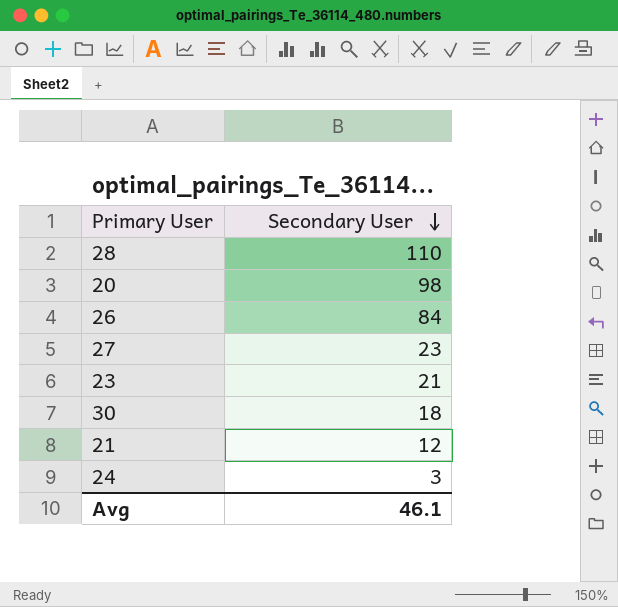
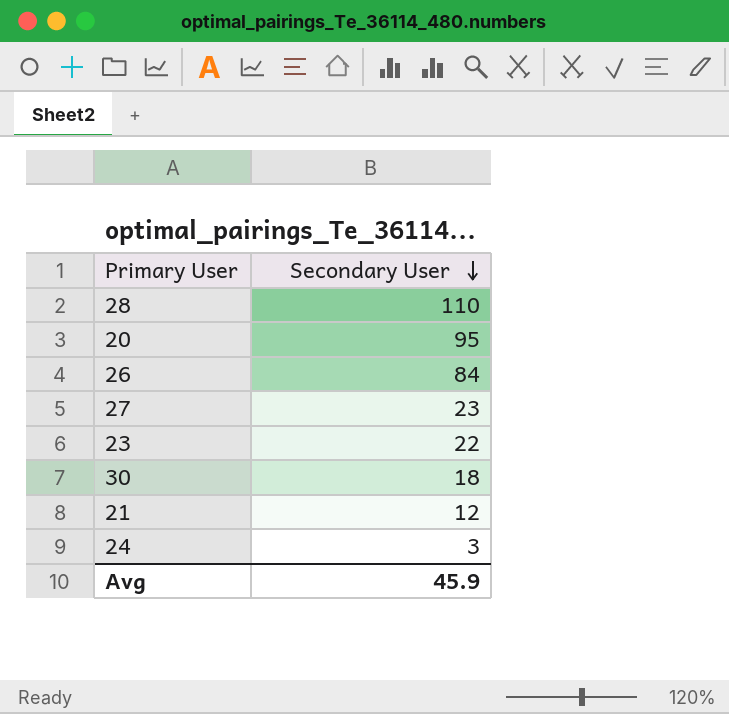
20 | Secondary User: 98 -> 95
23 | Secondary User: 21 -> 22
Avg | Secondary User: 46.1 -> 45.9

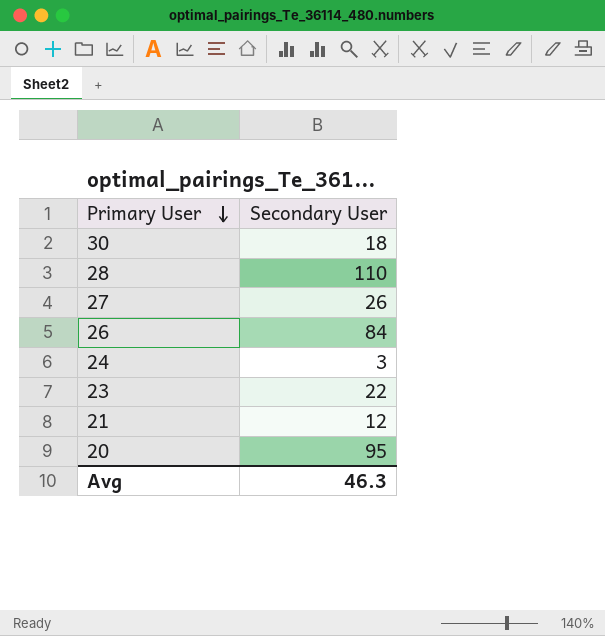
row order: Secondary User descending -> Primary User descending
27 | Secondary User: 23 -> 26
Avg | Secondary User: 45.9 -> 46.3

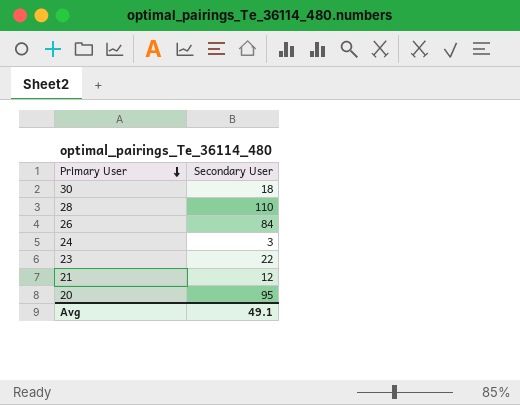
row 27: 26 -> none
Avg | Secondary User: 46.3 -> 49.1

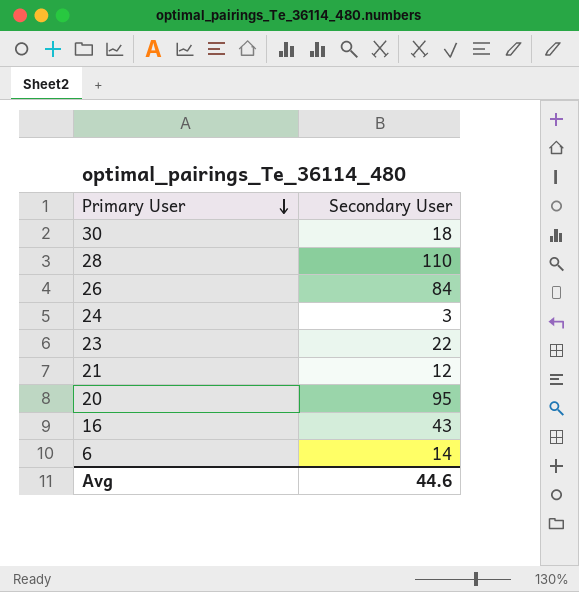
row 16: none -> 43
row 6: none -> 14
Avg | Secondary User: 49.1 -> 44.6

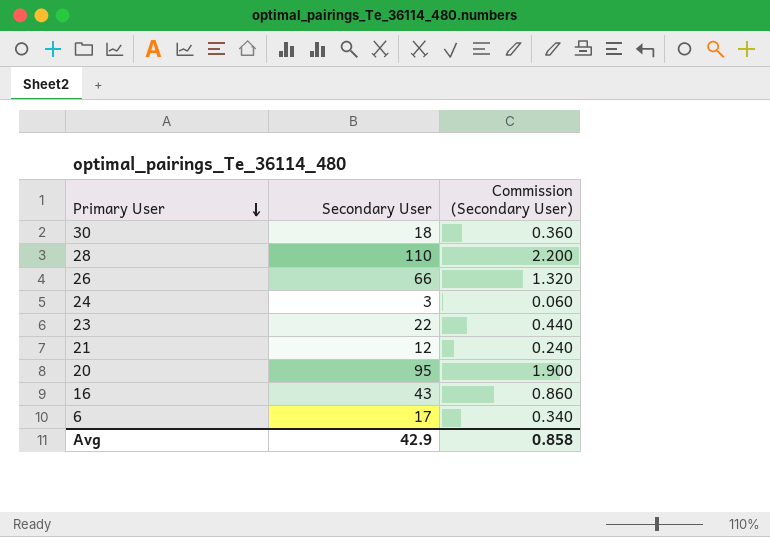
column Commission (Secondary User) | formula: none -> [Secondary User] * 0.02
26 | Secondary User: 84 -> 66
6 | Secondary User: 14 -> 17
Avg | Secondary User: 44.6 -> 42.9

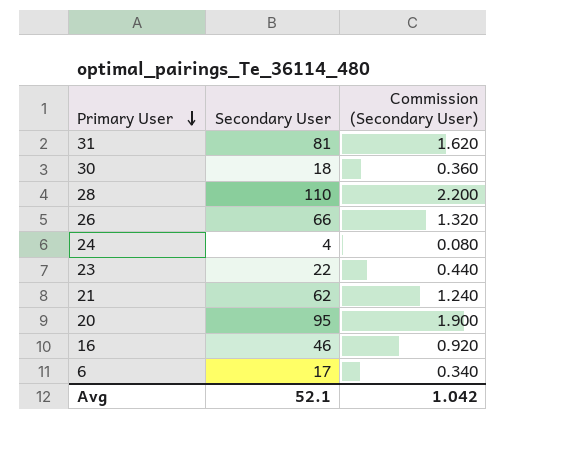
row 31: none -> 81 | 1.620
24 | Secondary User: 3 -> 4
24 | Commission (Secondary User): 0.060 -> 0.080
21 | Secondary User: 12 -> 62
21 | Commission (Secondary User): 0.240 -> 1.240
16 | Secondary User: 43 -> 46
16 | Commission (Secondary User): 0.860 -> 0.920
Avg | Secondary User: 42.9 -> 52.1
Avg | Commission (Secondary User): 0.858 -> 1.042

